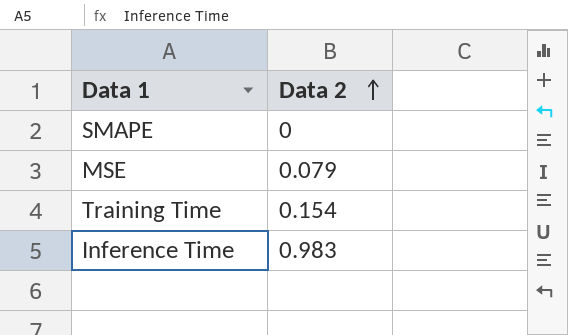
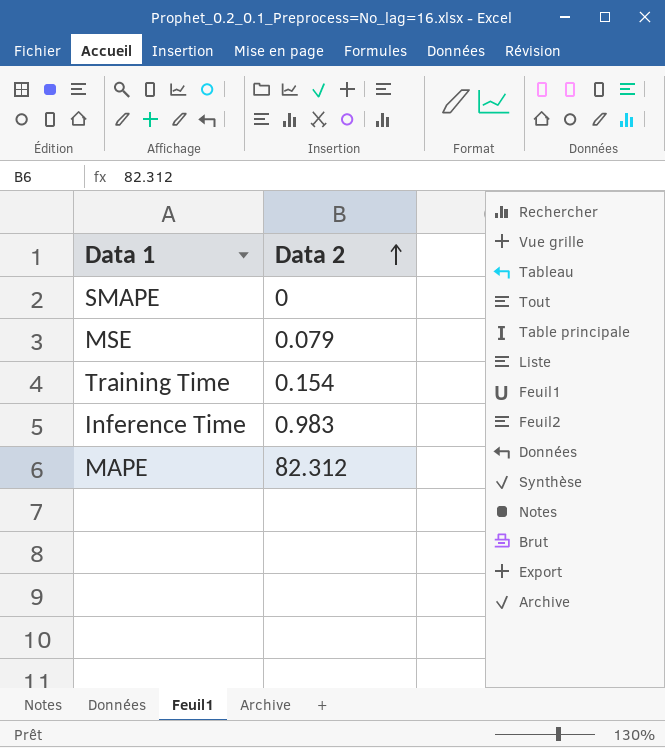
row MAPE: none -> 82.312

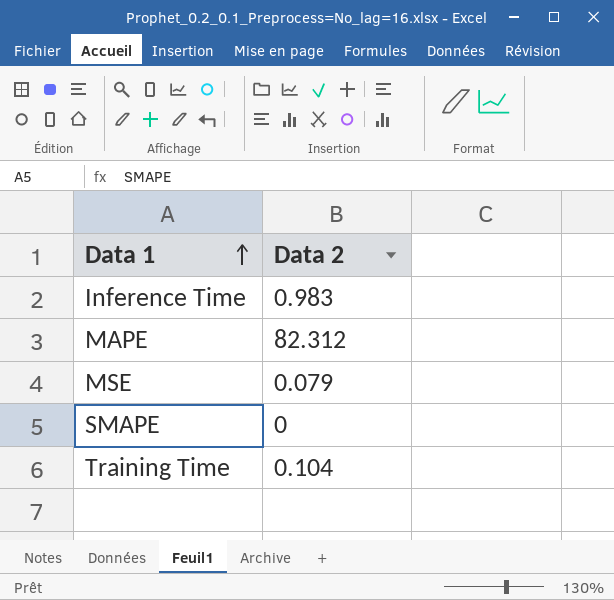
row order: Data 2 ascending -> Data 1 ascending
Training Time | Data 2: 0.154 -> 0.104

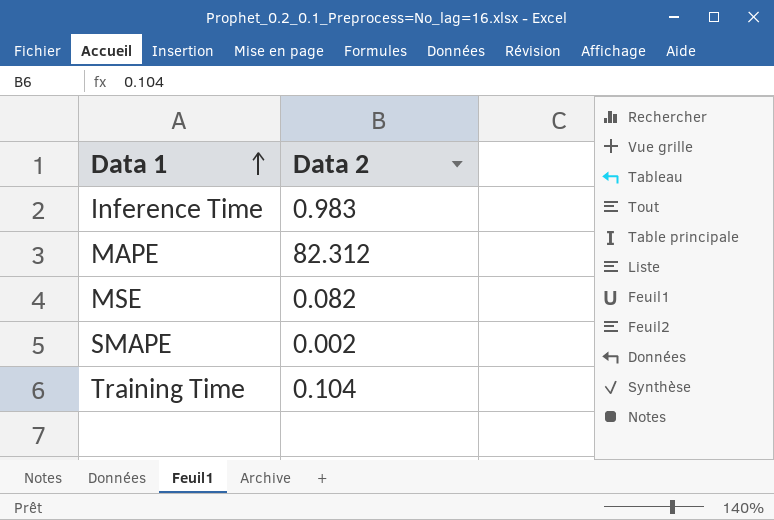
MSE | Data 2: 0.079 -> 0.082
SMAPE | Data 2: 0 -> 0.002

